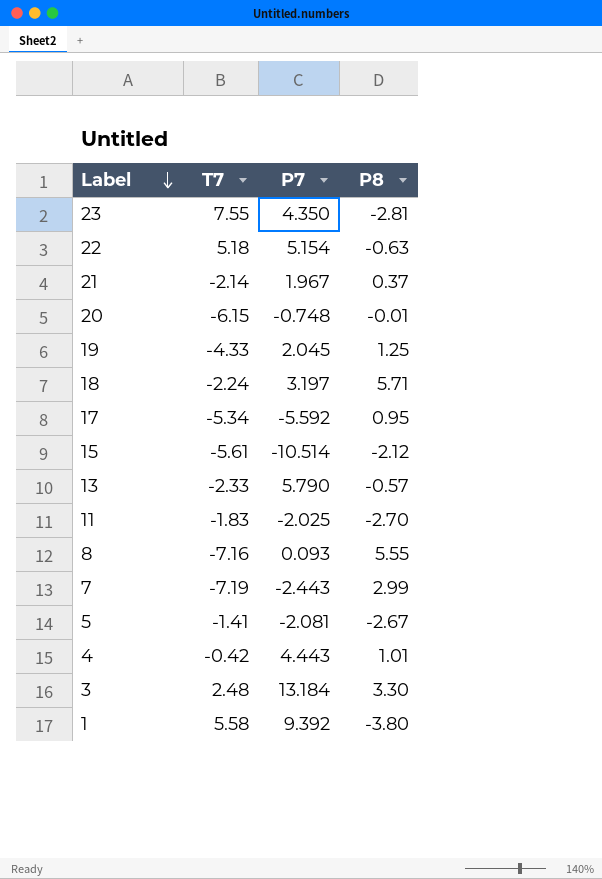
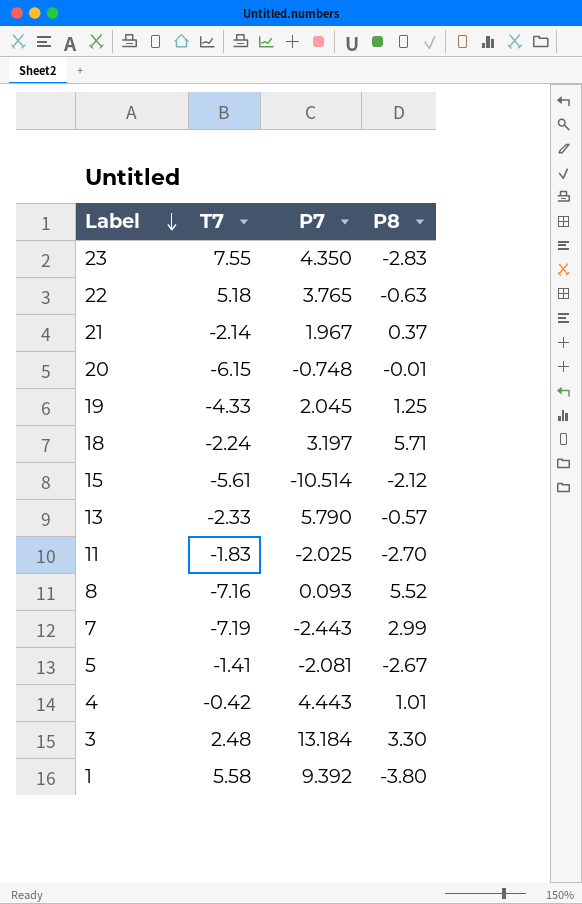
row 17: -5.34 | -5.592 | 0.95 -> none
23 | P8: -2.81 -> -2.83
22 | P7: 5.154 -> 3.765
8 | P8: 5.55 -> 5.52

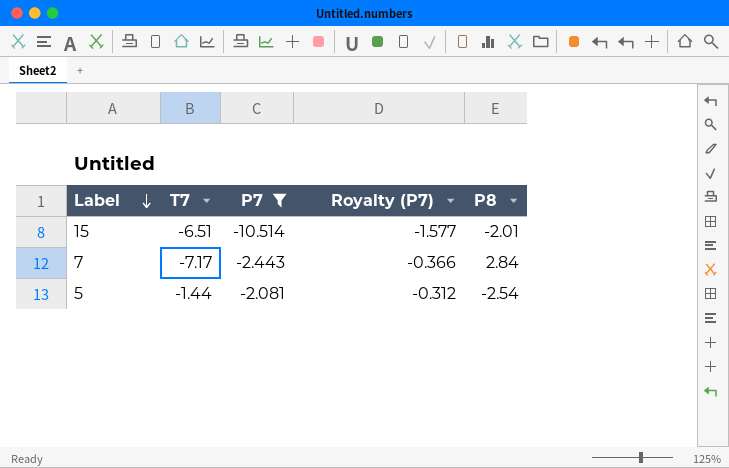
filter: none -> P7 <= -2.081
column Royalty (P7) | formula: none -> [P7] * 0.15
15 | T7: -5.61 -> -6.51
15 | P8: -2.12 -> -2.01
7 | T7: -7.19 -> -7.17
7 | P8: 2.99 -> 2.84
5 | T7: -1.41 -> -1.44
5 | P8: -2.67 -> -2.54

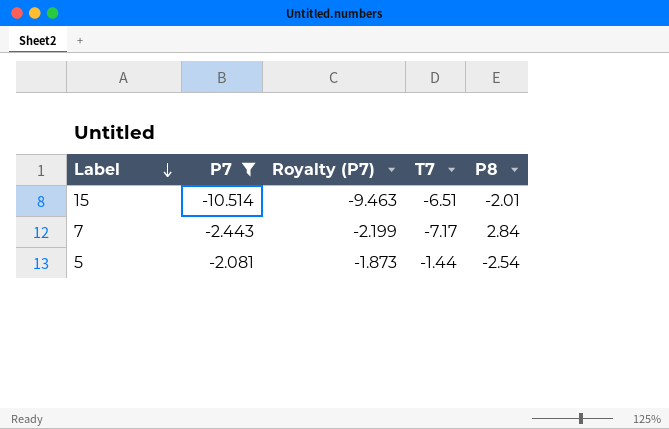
column Royalty (P7) | formula: [P7] * 0.15 -> [P7] * 0.9
column T7 | position: 2 -> 4

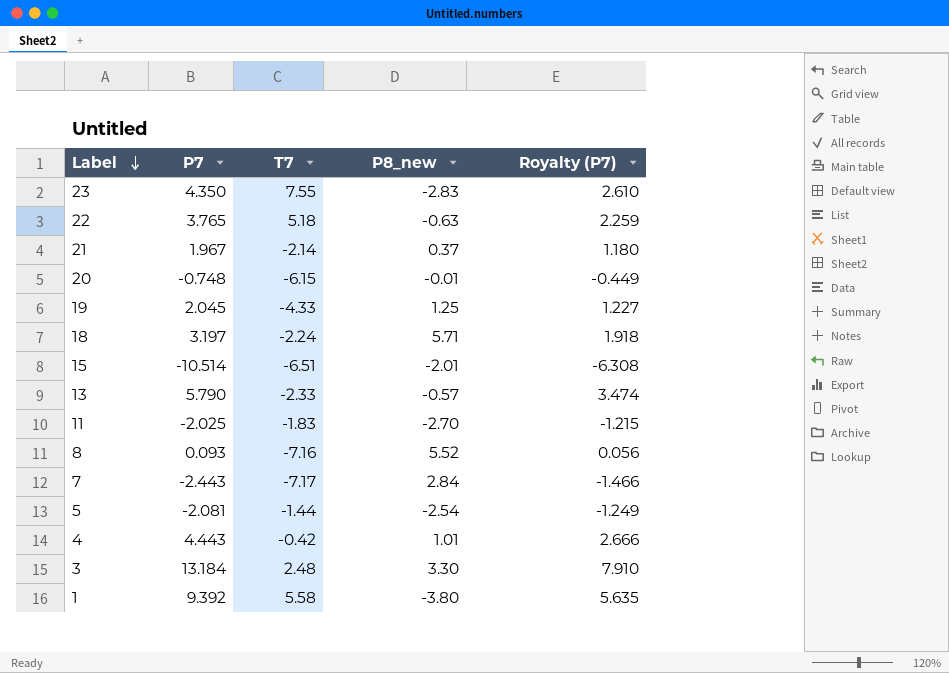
filter: P7 <= -2.081 -> none
column name: P8 -> P8_new
column Royalty (P7) | formula: [P7] * 0.9 -> [P7] * 0.6
column Royalty (P7) | position: 3 -> 5

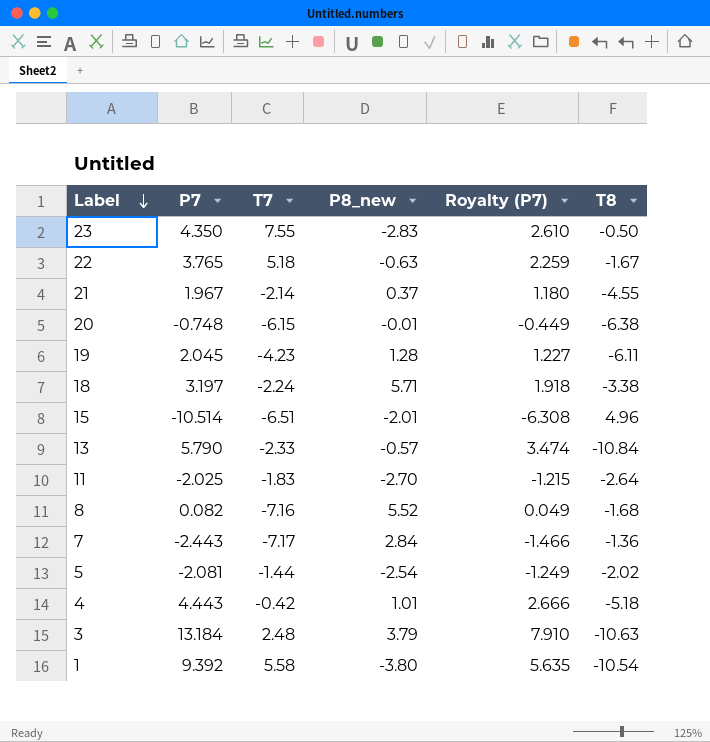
column T8 | position: none -> 6
19 | T7: -4.33 -> -4.23
19 | P8_new: 1.25 -> 1.28
8 | P7: 0.093 -> 0.082
8 | Royalty (P7): 0.056 -> 0.049
3 | P8_new: 3.30 -> 3.79

